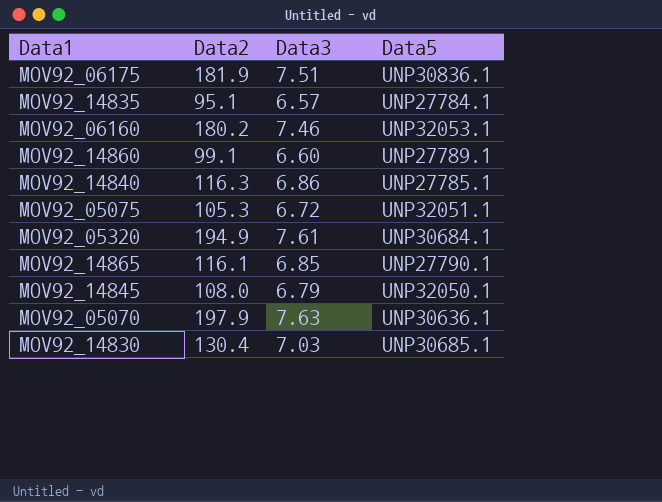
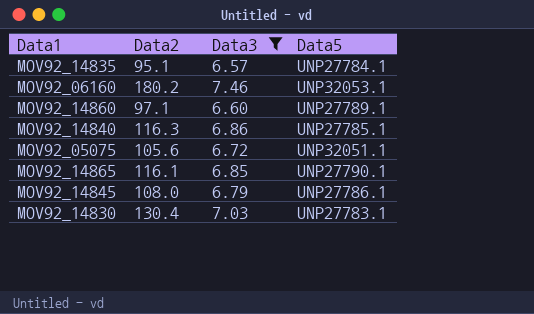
filter: none -> Data3 <= 7.46
MOV92_14860 | Data2: 99.1 -> 97.1
MOV92_05075 | Data2: 105.3 -> 105.6
MOV92_14845 | Data5: UNP32050.1 -> UNP27786.1
MOV92_14830 | Data5: UNP30685.1 -> UNP27783.1

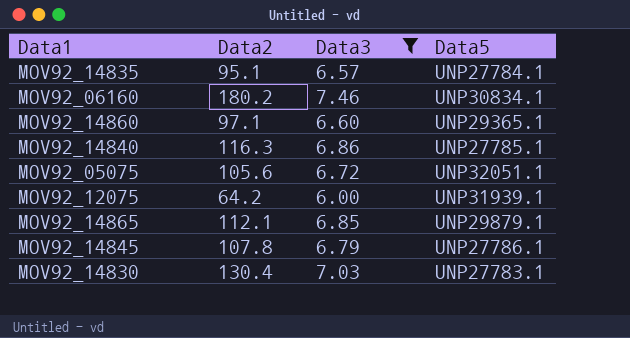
MOV92_06160 | Data5: UNP32053.1 -> UNP30834.1
MOV92_14860 | Data5: UNP27789.1 -> UNP29365.1
row MOV92_12075: none -> 64.2 | 6.00 | UNP31939.1
MOV92_14865 | Data2: 116.1 -> 112.1
MOV92_14865 | Data5: UNP27790.1 -> UNP29879.1
MOV92_14845 | Data2: 108.0 -> 107.8

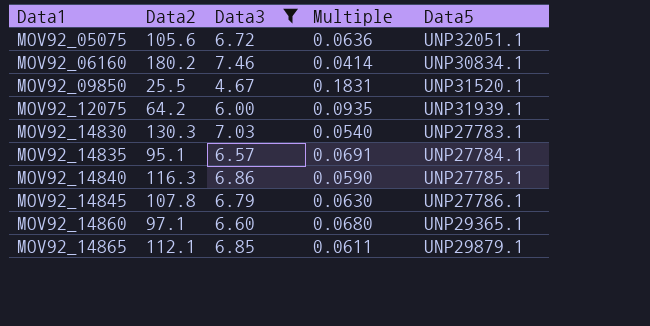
row order: none -> Data1 ascending
column Multiple | formula: none -> [Data3] / [Data2]
row MOV92_09850: none -> 25.5 | 4.67 | 0.1831 | UNP31520.1
MOV92_14830 | Data2: 130.4 -> 130.3

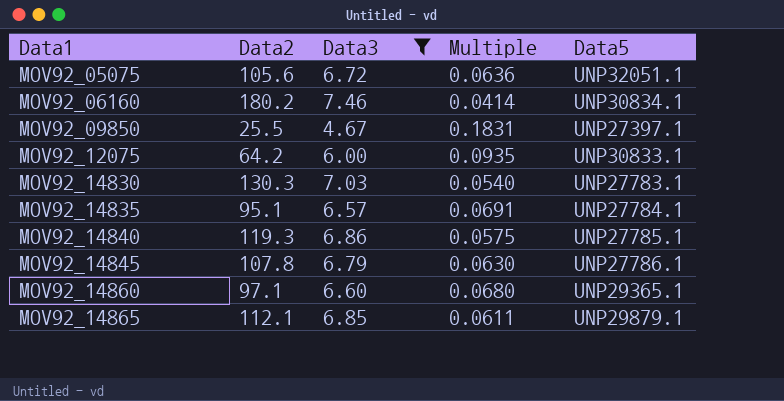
MOV92_09850 | Data5: UNP31520.1 -> UNP27397.1
MOV92_12075 | Data5: UNP31939.1 -> UNP30833.1
MOV92_14840 | Data2: 116.3 -> 119.3
MOV92_14840 | Multiple: 0.0590 -> 0.0575

